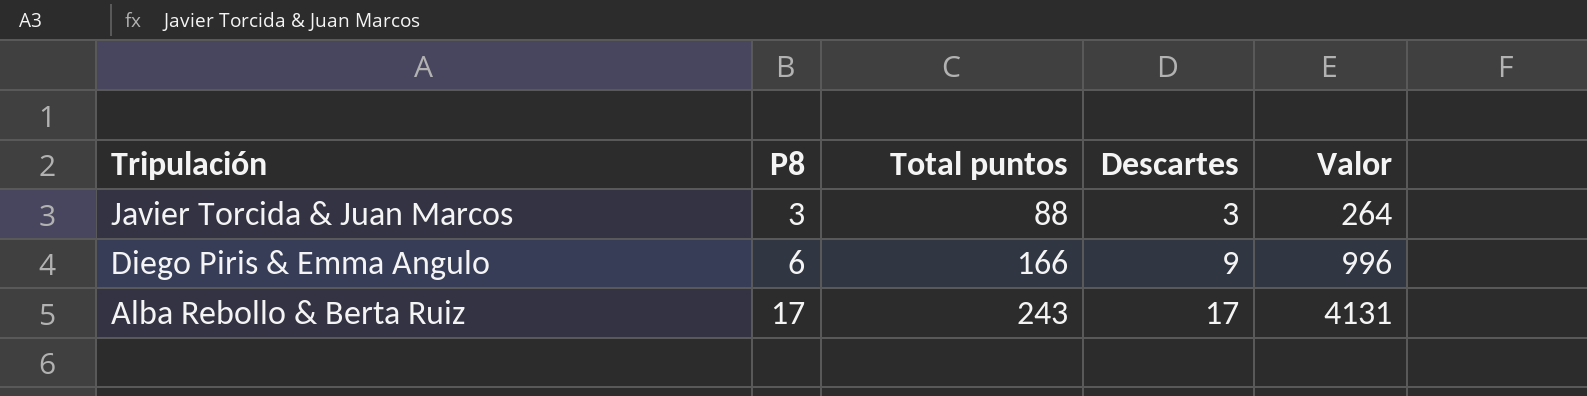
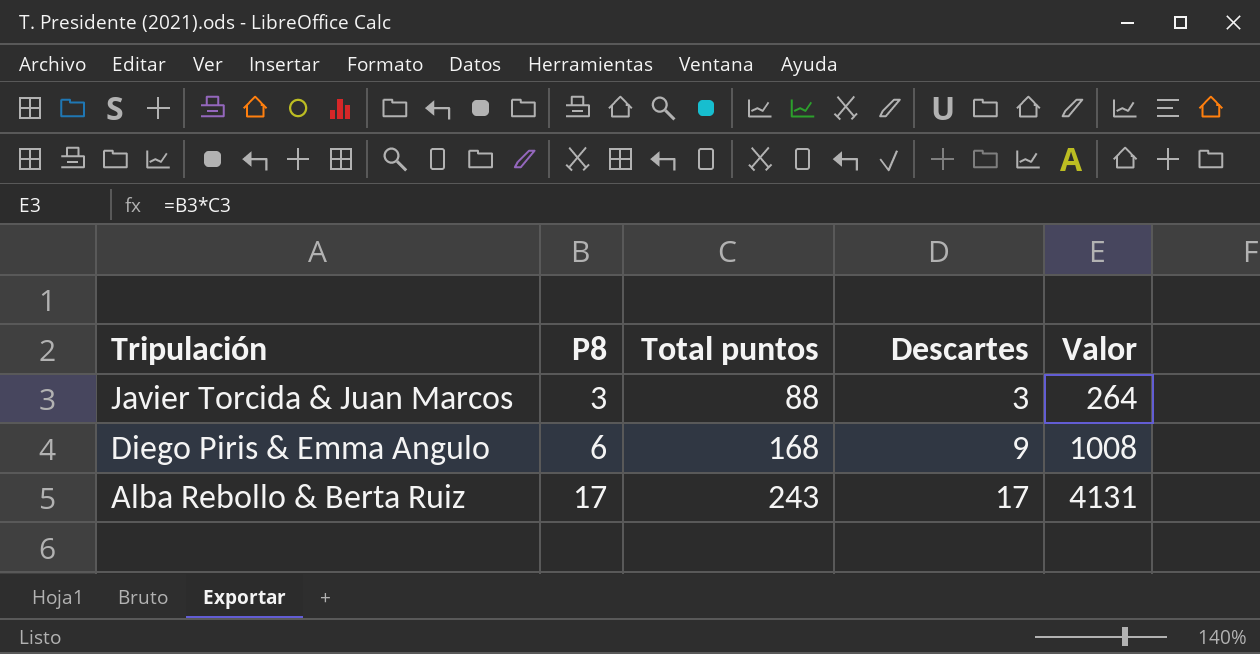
Diego Piris & Emma Angulo | Total puntos: 166 -> 168
Diego Piris & Emma Angulo | Valor: 996 -> 1008

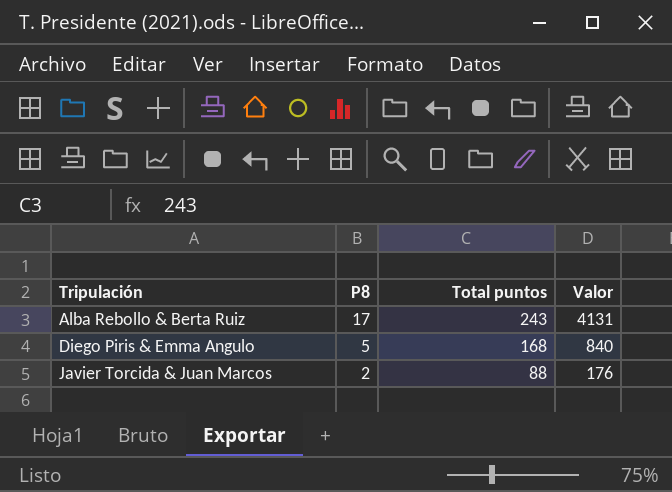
row order: Tripulación descending -> Tripulación ascending
column Descartes | position: 4 -> none
Diego Piris & Emma Angulo | P8: 6 -> 5
Diego Piris & Emma Angulo | Valor: 1008 -> 840
Javier Torcida & Juan Marcos | P8: 3 -> 2
Javier Torcida & Juan Marcos | Valor: 264 -> 176

